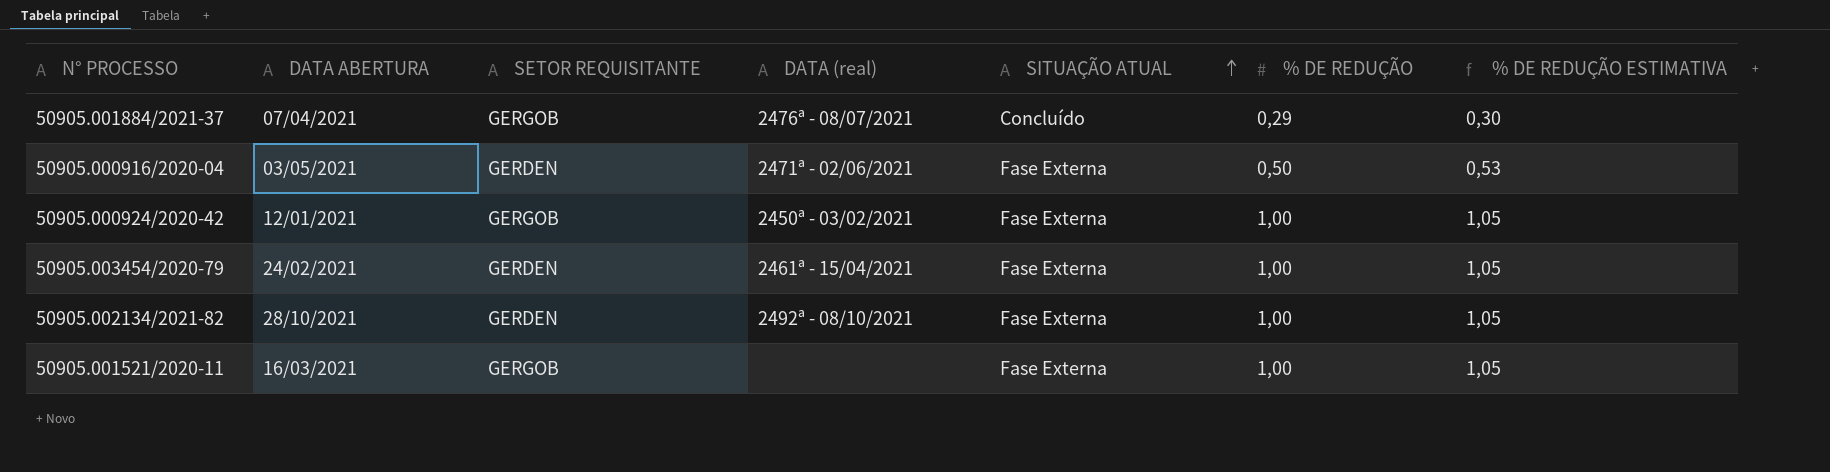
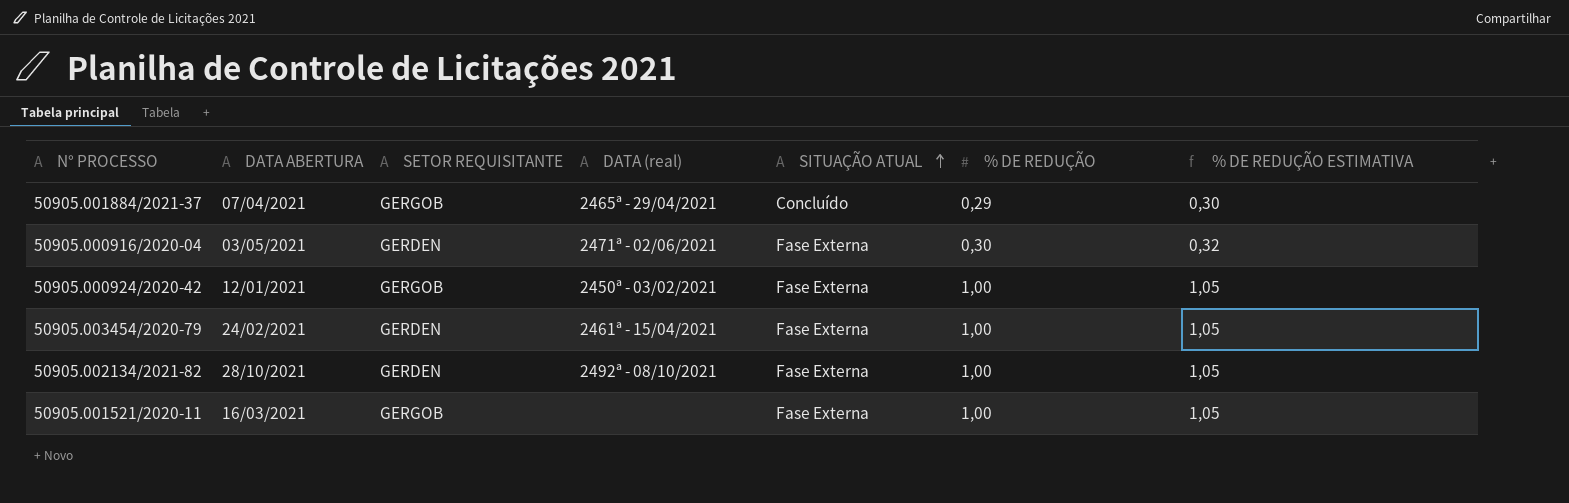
50905.001884/2021-37 | DATA (real): 2476ª - 08/07/2021 -> 2465ª - 29/04/2021
50905.000916/2020-04 | % DE REDUÇÃO: 0,50 -> 0,30
50905.000916/2020-04 | % DE REDUÇÃO ESTIMATIVA: 0,53 -> 0,32

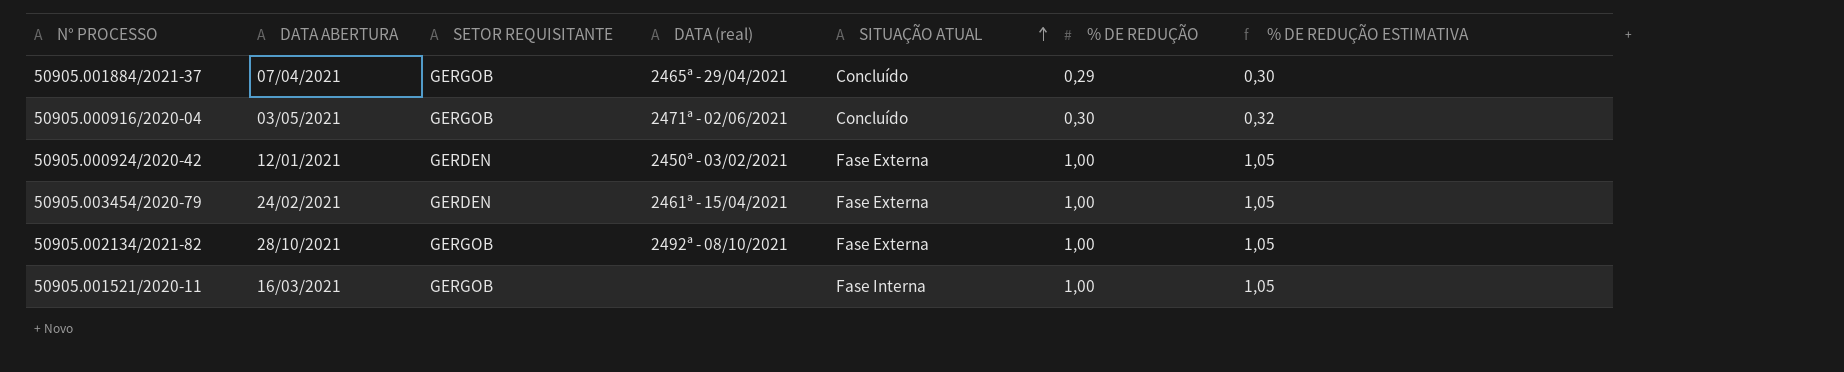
50905.000916/2020-04 | SETOR REQUISITANTE: GERDEN -> GERGOB
50905.000916/2020-04 | SITUAÇÃO ATUAL: Fase Externa -> Concluído
50905.000924/2020-42 | SETOR REQUISITANTE: GERGOB -> GERDEN
50905.002134/2021-82 | SETOR REQUISITANTE: GERDEN -> GERGOB
50905.001521/2020-11 | SITUAÇÃO ATUAL: Fase Externa -> Fase Interna

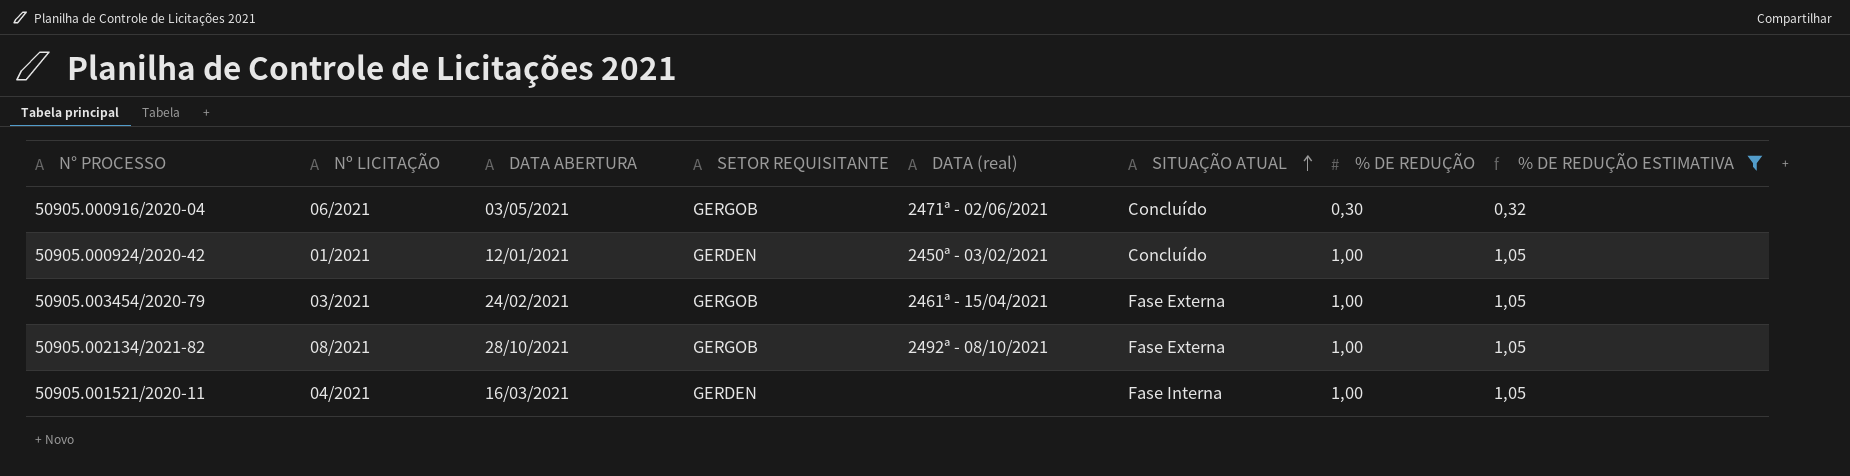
filter: none -> % DE REDUÇÃO ESTIMATIVA != 0,30
column Nº LICITAÇÃO | position: none -> 2
50905.000924/2020-42 | SITUAÇÃO ATUAL: Fase Externa -> Concluído
50905.003454/2020-79 | SETOR REQUISITANTE: GERDEN -> GERGOB
50905.001521/2020-11 | SETOR REQUISITANTE: GERGOB -> GERDEN

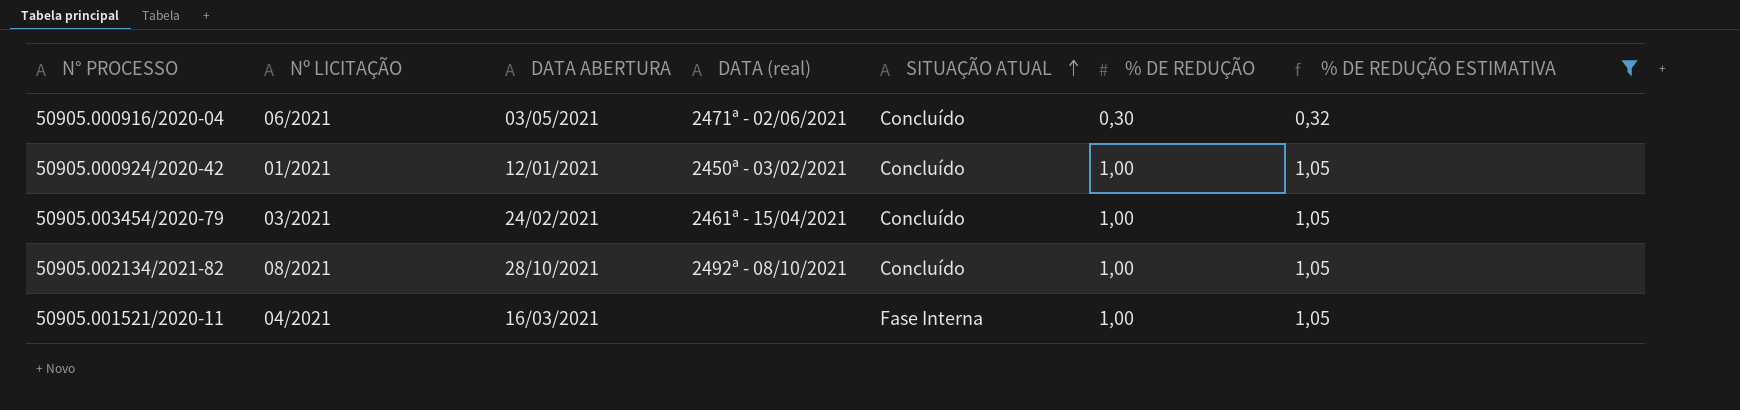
column SETOR REQUISITANTE | position: 4 -> none
50905.003454/2020-79 | SITUAÇÃO ATUAL: Fase Externa -> Concluído
50905.002134/2021-82 | SITUAÇÃO ATUAL: Fase Externa -> Concluído

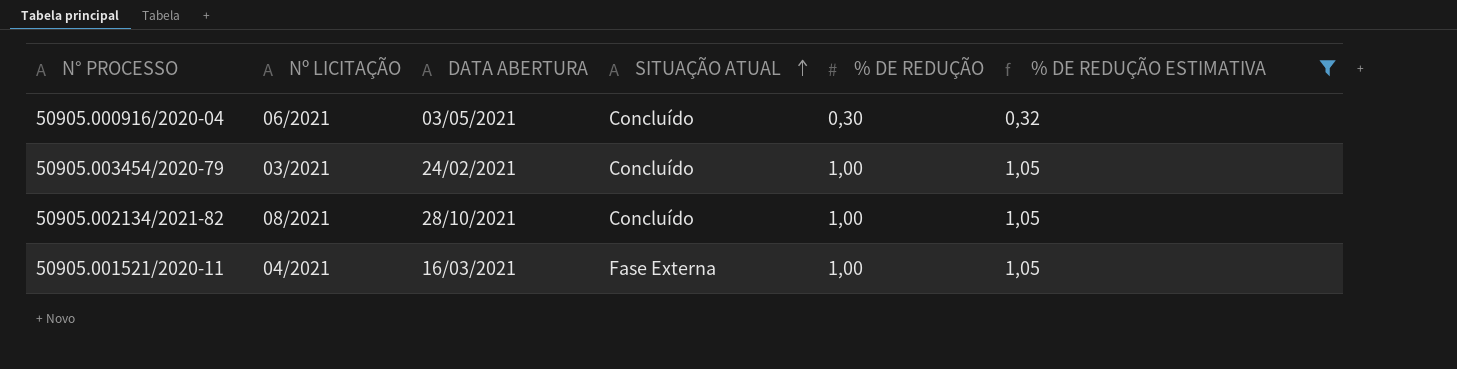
column DATA (real) | position: 4 -> none
row 50905.000924/2020-42: 01/2021 | 12/01/2021 | 2450ª - 03/02/2021 | Concluído | 1,00 | 1,05 -> none
50905.001521/2020-11 | SITUAÇÃO ATUAL: Fase Interna -> Fase Externa

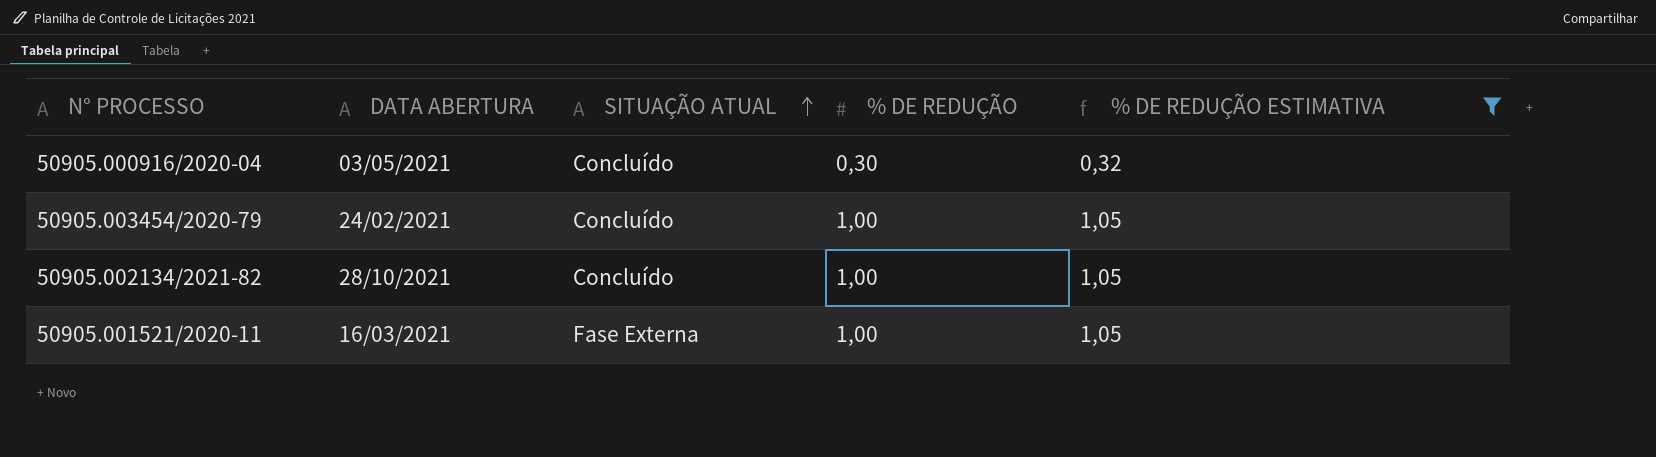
column Nº LICITAÇÃO | position: 2 -> none

